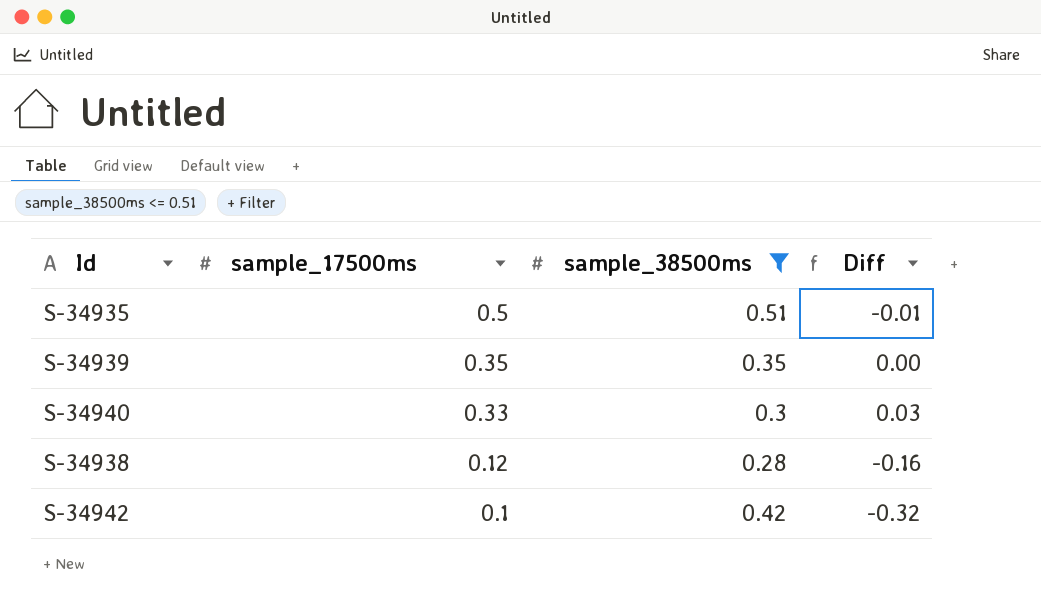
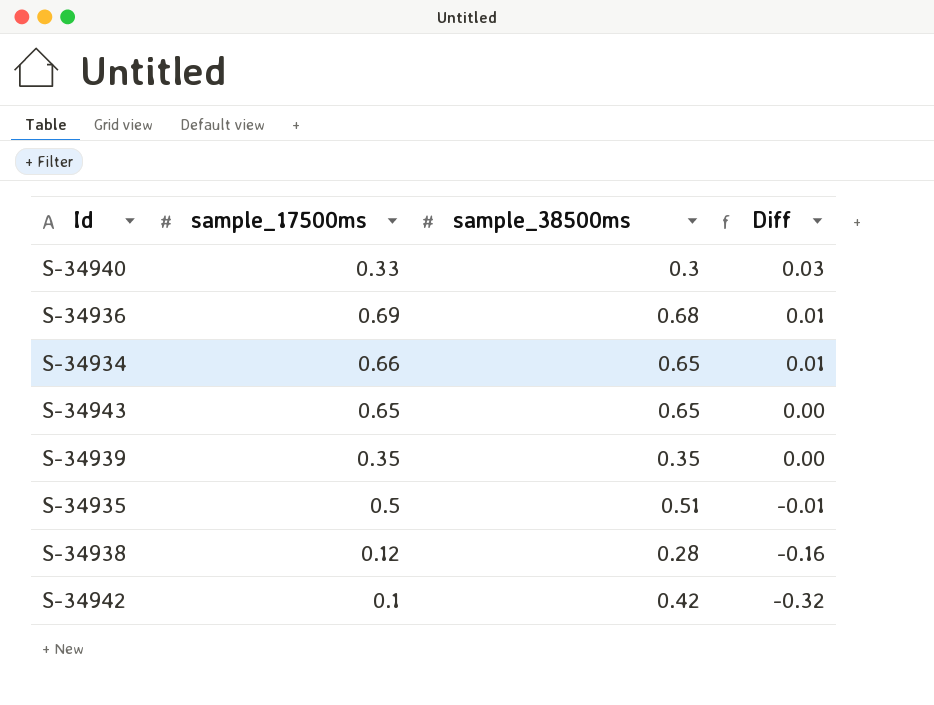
filter: sample_38500ms <= 0.51 -> none
row order: sample_17500ms descending -> Diff descending

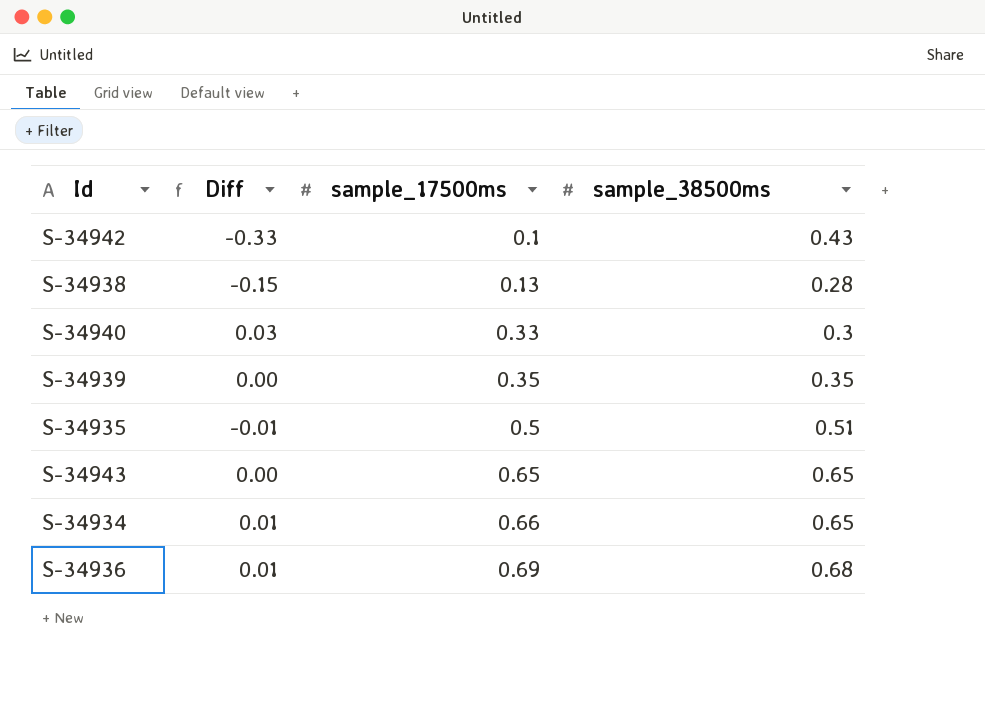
row order: Diff descending -> sample_17500ms ascending
column Diff | position: 4 -> 2
S-34942 | Diff: -0.32 -> -0.33
S-34942 | sample_38500ms: 0.42 -> 0.43
S-34938 | Diff: -0.16 -> -0.15
S-34938 | sample_17500ms: 0.12 -> 0.13

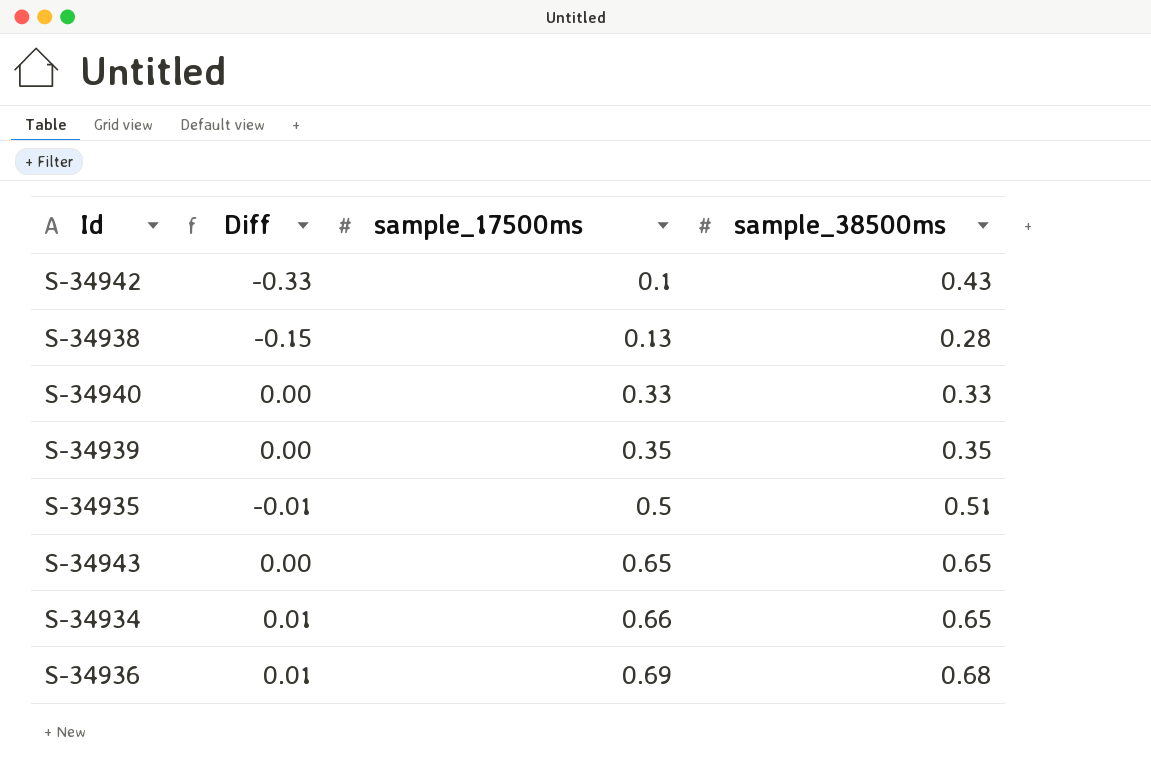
S-34940 | Diff: 0.03 -> 0.00
S-34940 | sample_38500ms: 0.3 -> 0.33

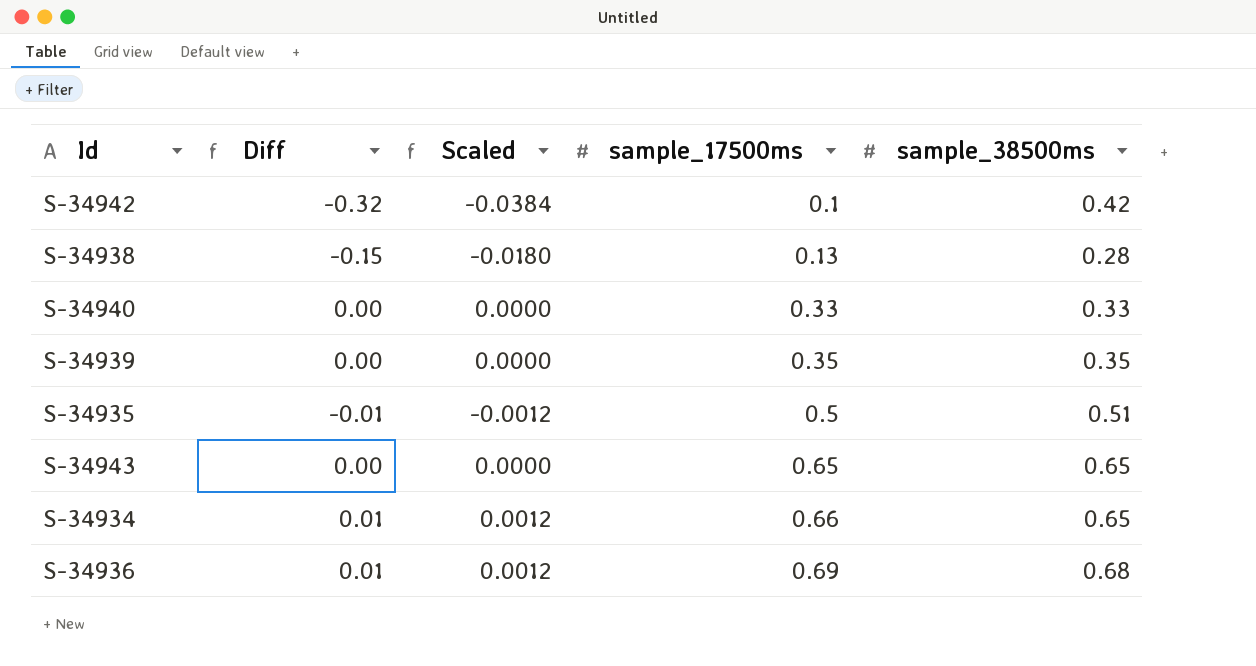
column Scaled | formula: none -> [Diff] * 0.12
S-34942 | Diff: -0.33 -> -0.32
S-34942 | sample_38500ms: 0.43 -> 0.42

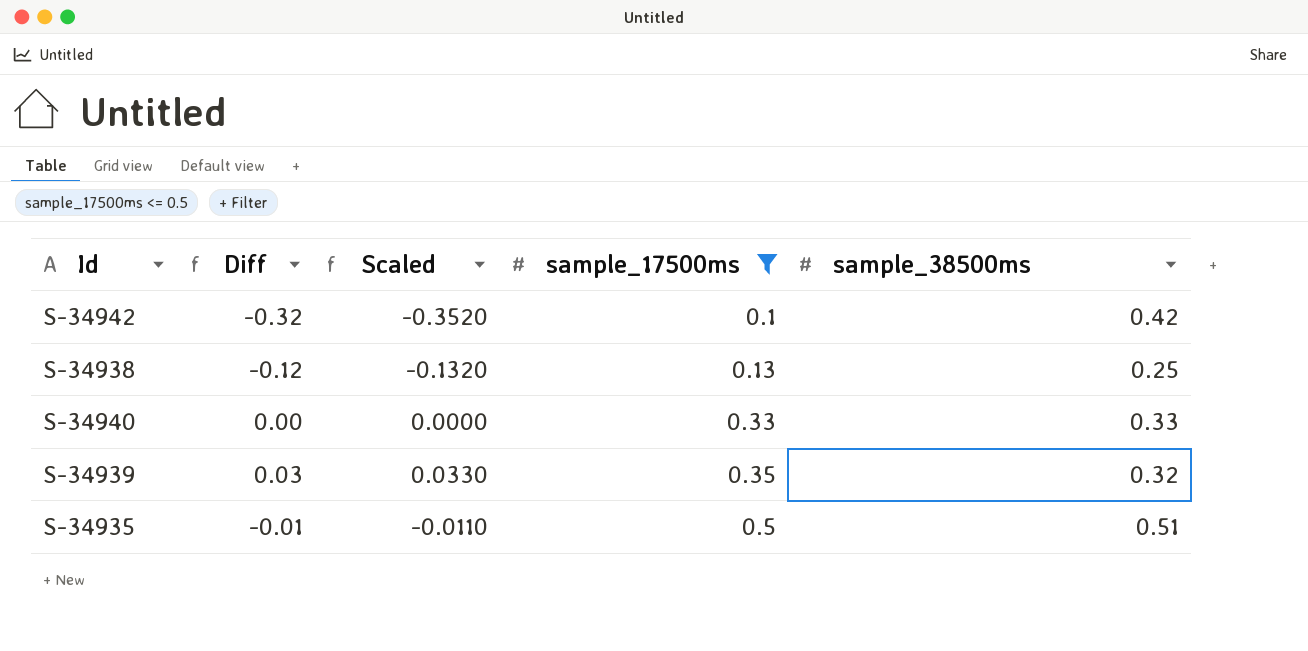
filter: none -> sample_17500ms <= 0.5
column Scaled | formula: [Diff] * 0.12 -> [Diff] * 1.1
S-34938 | Diff: -0.15 -> -0.12
S-34938 | sample_38500ms: 0.28 -> 0.25
S-34939 | Diff: 0.00 -> 0.03
S-34939 | sample_38500ms: 0.35 -> 0.32

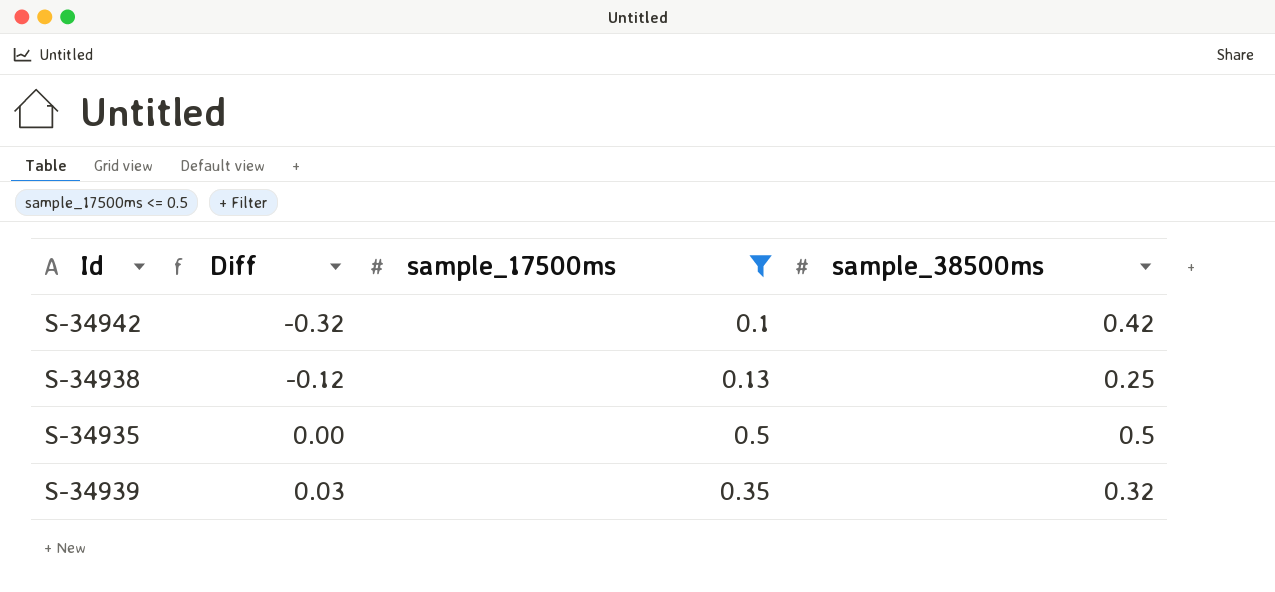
row order: sample_17500ms ascending -> Diff ascending
column Scaled | formula: [Diff] * 1.1 -> none
row S-34940: 0.00 | 0.0000 | 0.33 | 0.33 -> none
S-34935 | Diff: -0.01 -> 0.00
S-34935 | sample_38500ms: 0.51 -> 0.5

